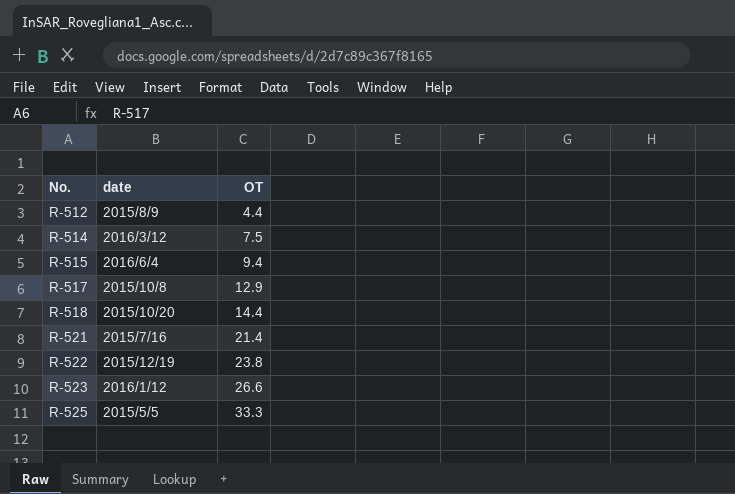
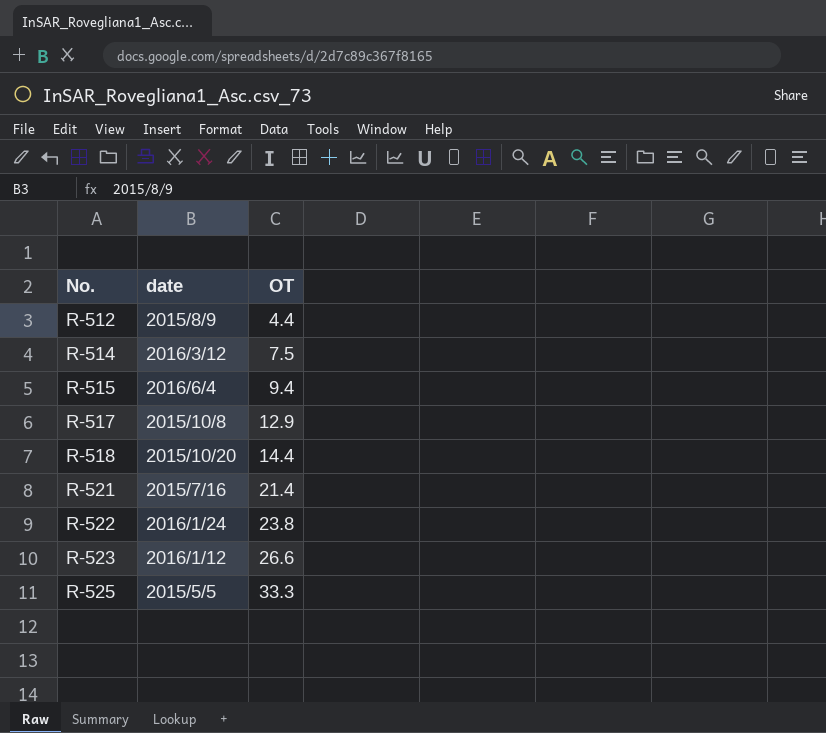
R-522 | date: 2015/12/19 -> 2016/1/24

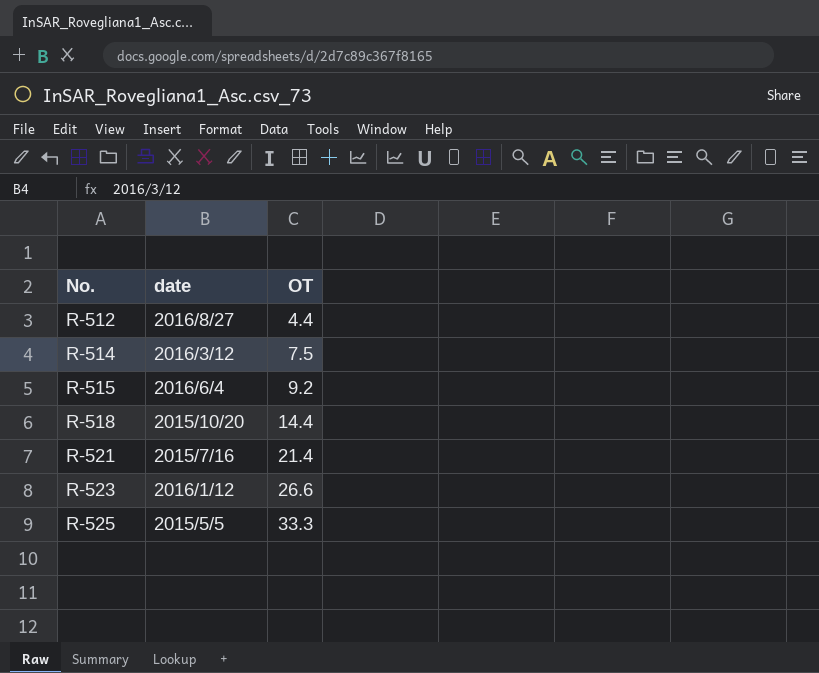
row R-517: 2015/10/8 | 12.9 -> none
row R-522: 2016/1/24 | 23.8 -> none
R-512 | date: 2015/8/9 -> 2016/8/27
R-515 | OT: 9.4 -> 9.2

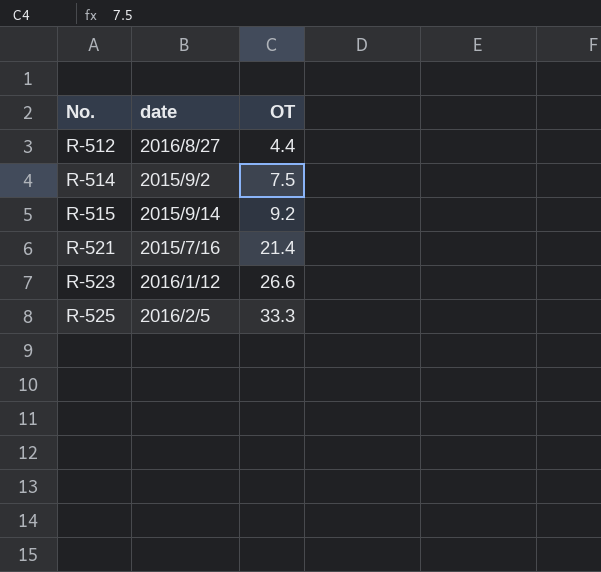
row R-518: 2015/10/20 | 14.4 -> none
R-514 | date: 2016/3/12 -> 2015/9/2
R-515 | date: 2016/6/4 -> 2015/9/14
R-525 | date: 2015/5/5 -> 2016/2/5

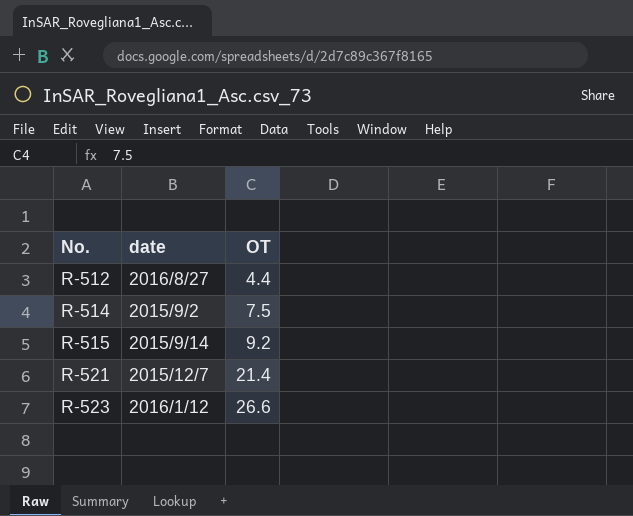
row R-525: 2016/2/5 | 33.3 -> none
R-521 | date: 2015/7/16 -> 2015/12/7

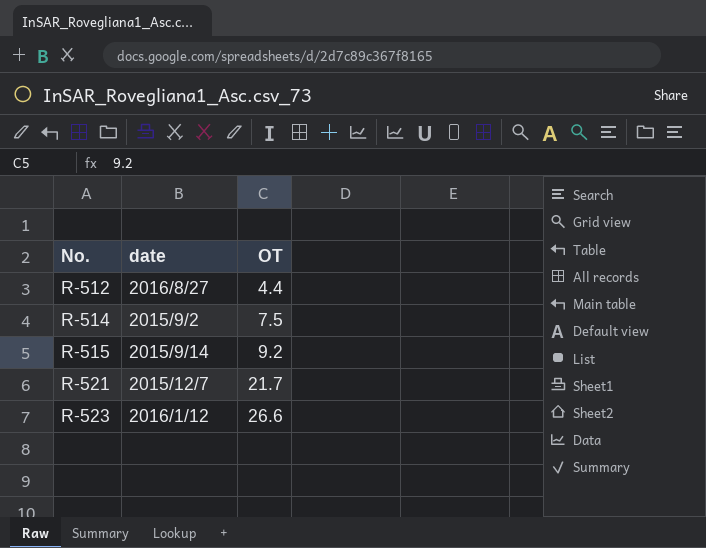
R-521 | OT: 21.4 -> 21.7

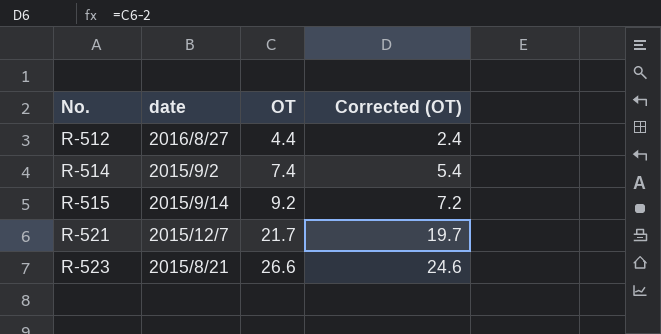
column Corrected (OT) | formula: none -> [OT] - 2
R-514 | OT: 7.5 -> 7.4
R-523 | date: 2016/1/12 -> 2015/8/21

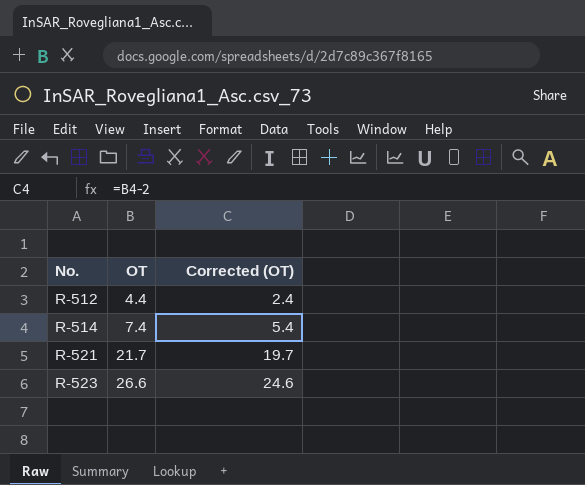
column date | position: 2 -> none
row R-515: 2015/9/14 | 9.2 | 7.2 -> none

